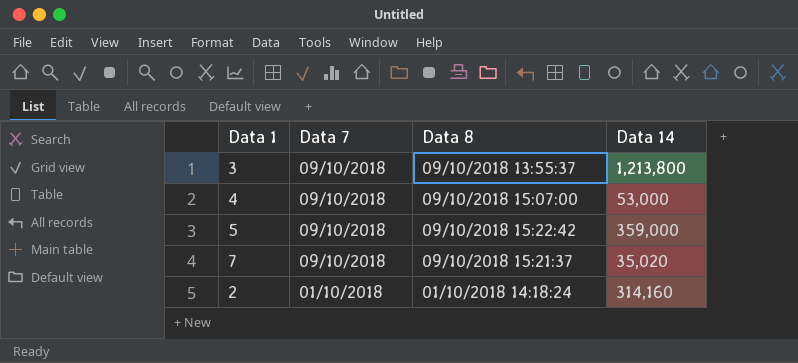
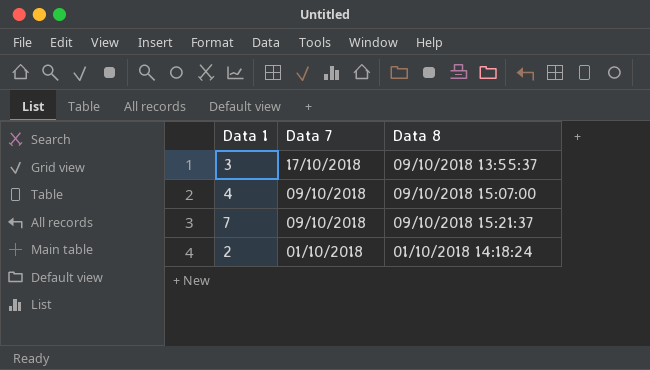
column Data 14 | position: 4 -> none
row 5: 09/10/2018 | 09/10/2018 15:22:42 | 359,000 -> none
3 | Data 7: 09/10/2018 -> 17/10/2018

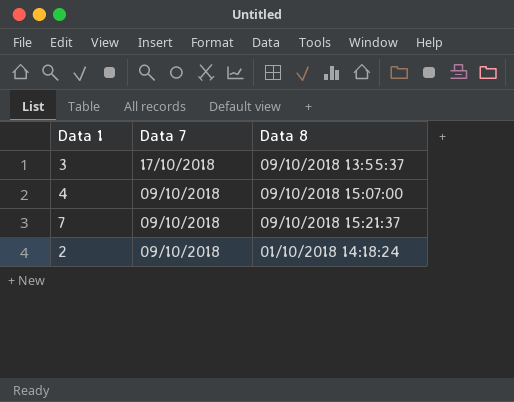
2 | Data 7: 01/10/2018 -> 09/10/2018

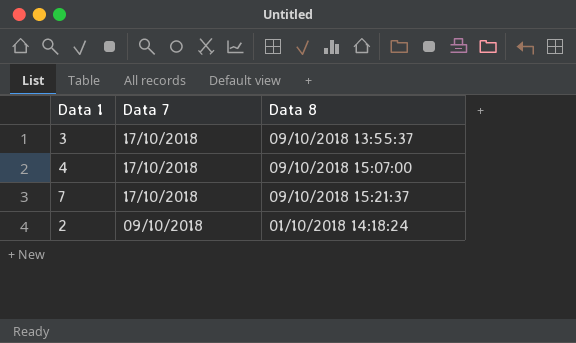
4 | Data 7: 09/10/2018 -> 17/10/2018
7 | Data 7: 09/10/2018 -> 17/10/2018

